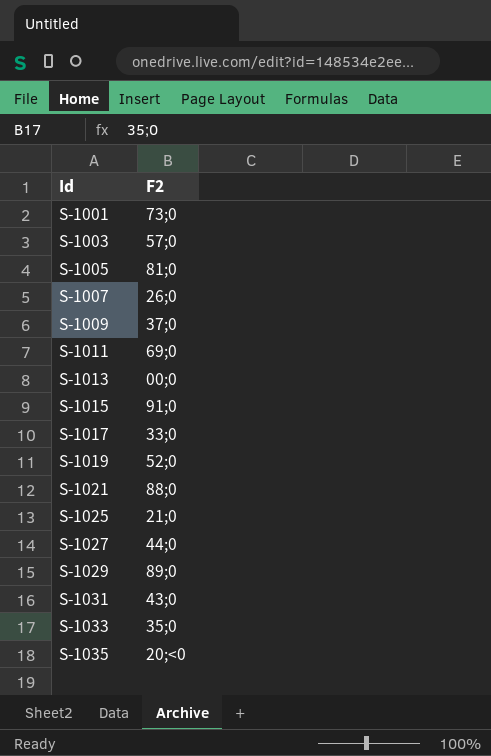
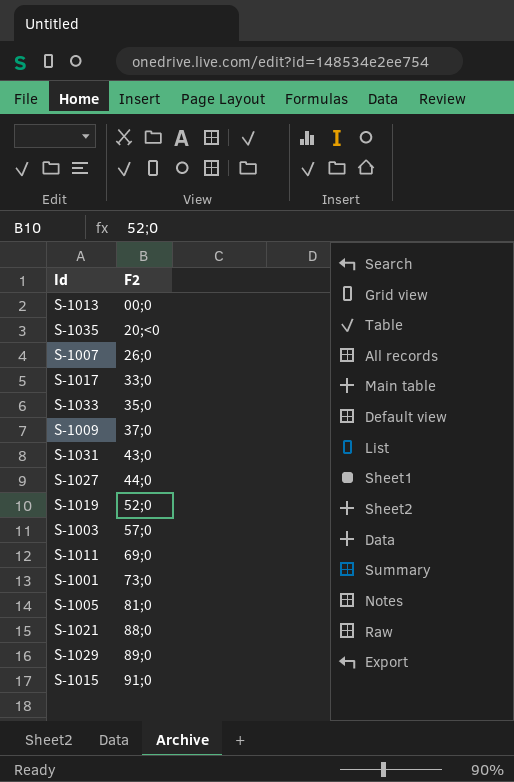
row order: Id ascending -> F2 ascending
row S-1025: 21;0 -> none

